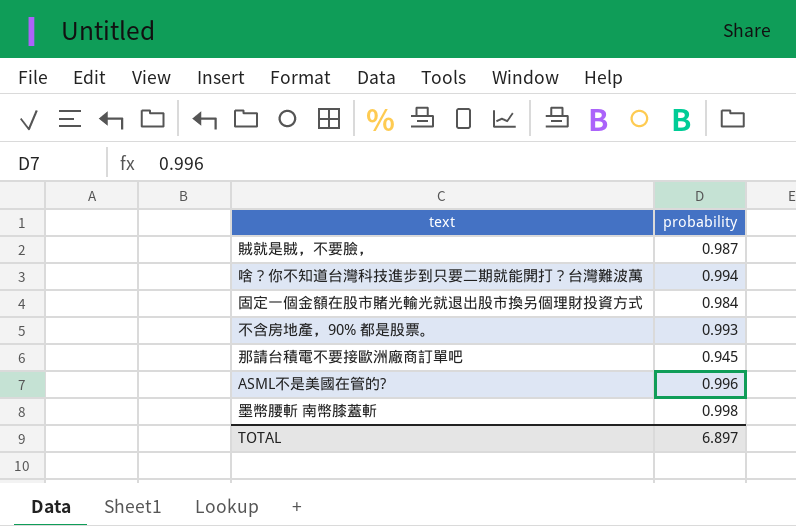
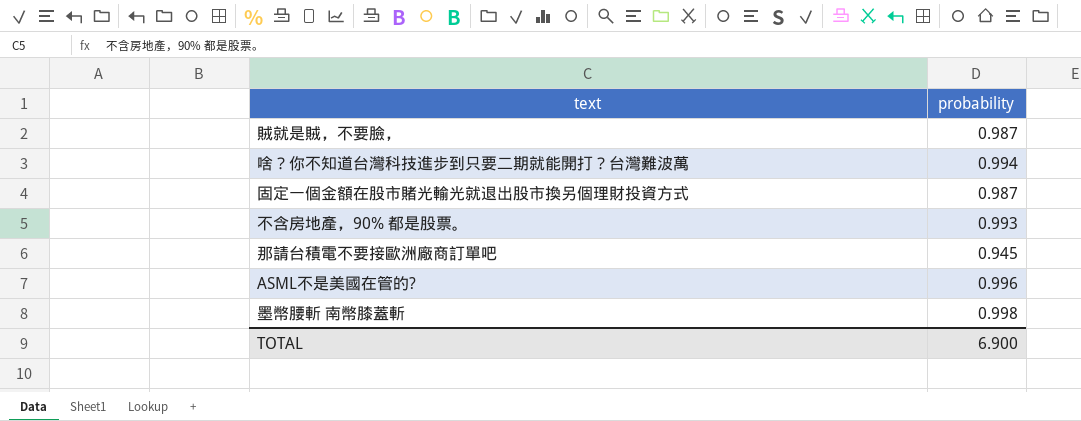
固定一個金額在股市賭光輸光就退出股市換另個理財投資方式 | probability: 0.984 -> 0.987
TOTAL | probability: 6.897 -> 6.900

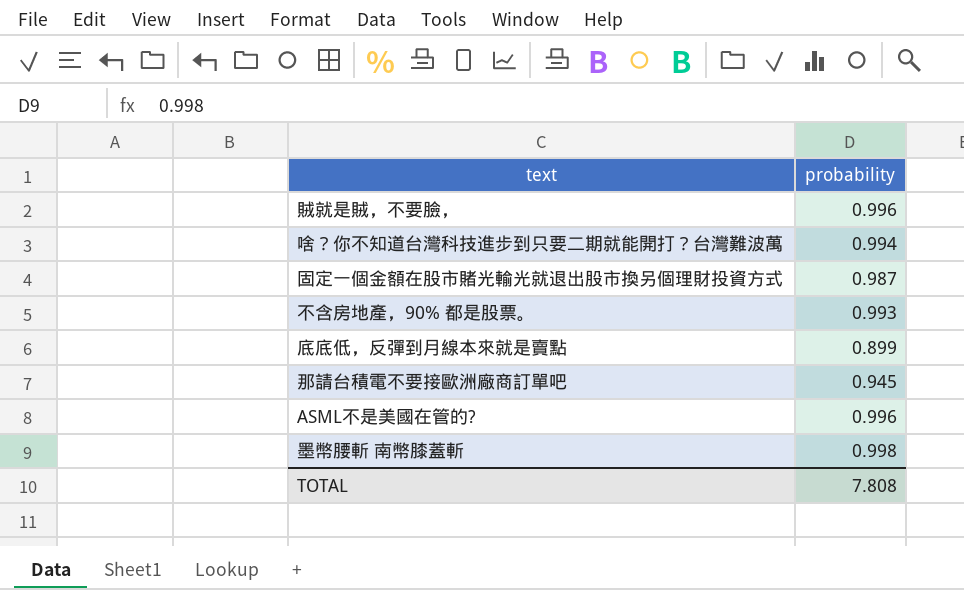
賊就是賊，不要臉， | probability: 0.987 -> 0.996
row 底底低，反彈到月線本來就是賣點: none -> 0.899
TOTAL | probability: 6.900 -> 7.808

